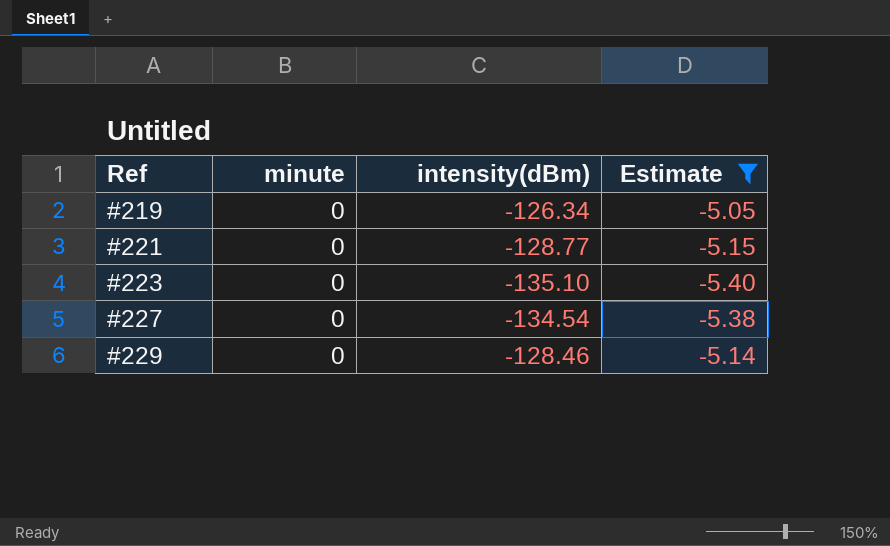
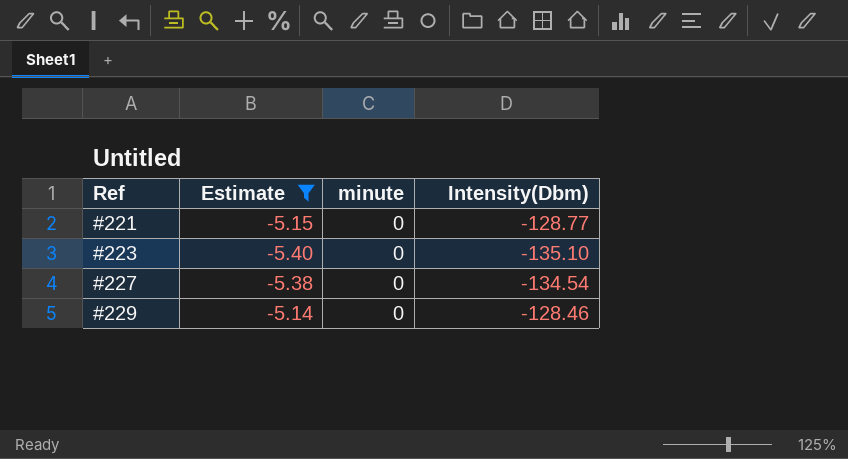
column Estimate | position: 4 -> 2
column name: intensity(dBm) -> Intensity(Dbm)
row #219: 0 | -126.34 | -5.05 -> none

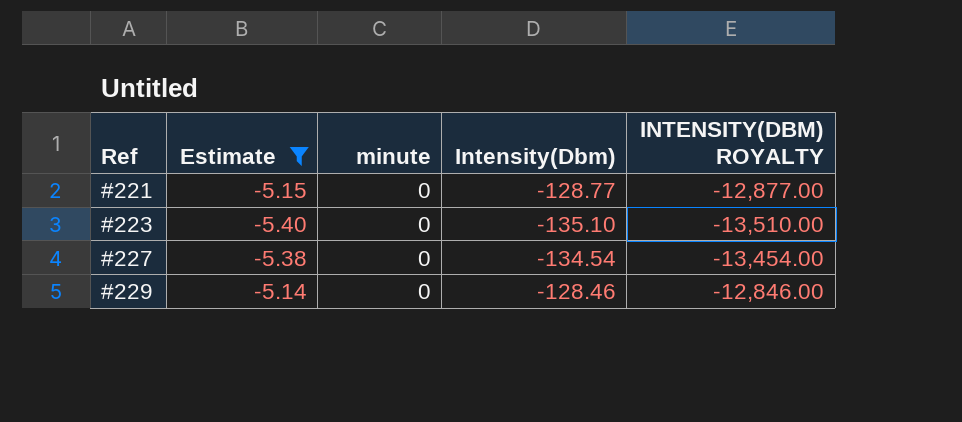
column INTENSITY(DBM) ROYALTY | formula: none -> [Intensity(Dbm)] * 100

